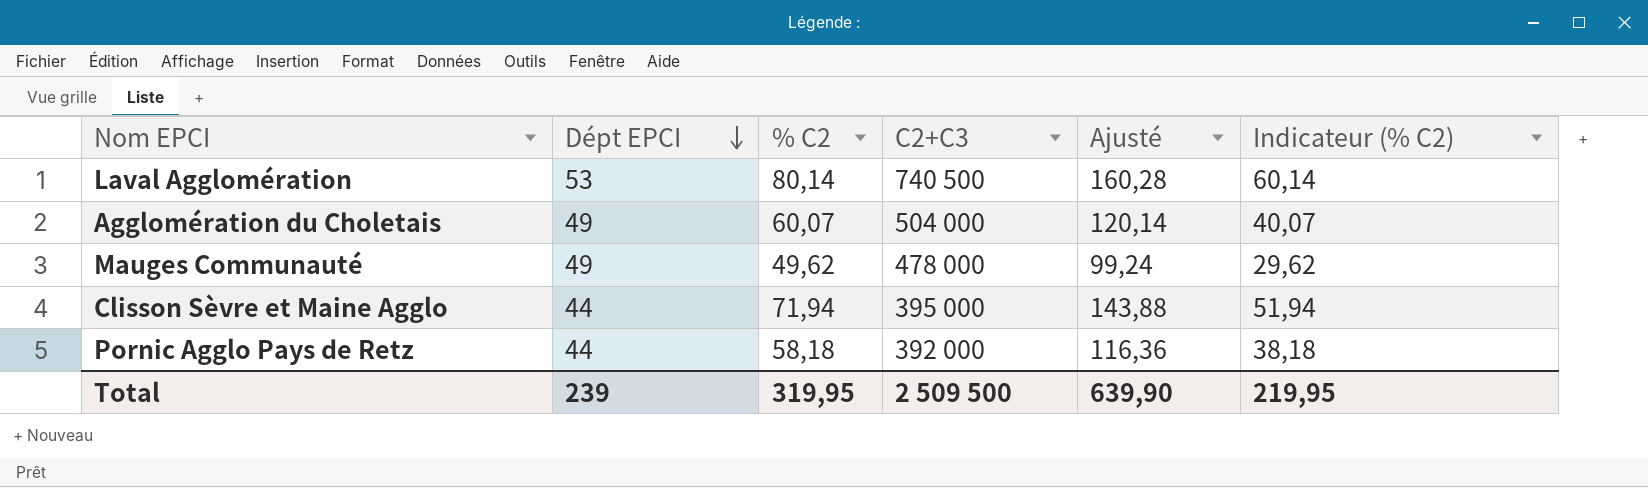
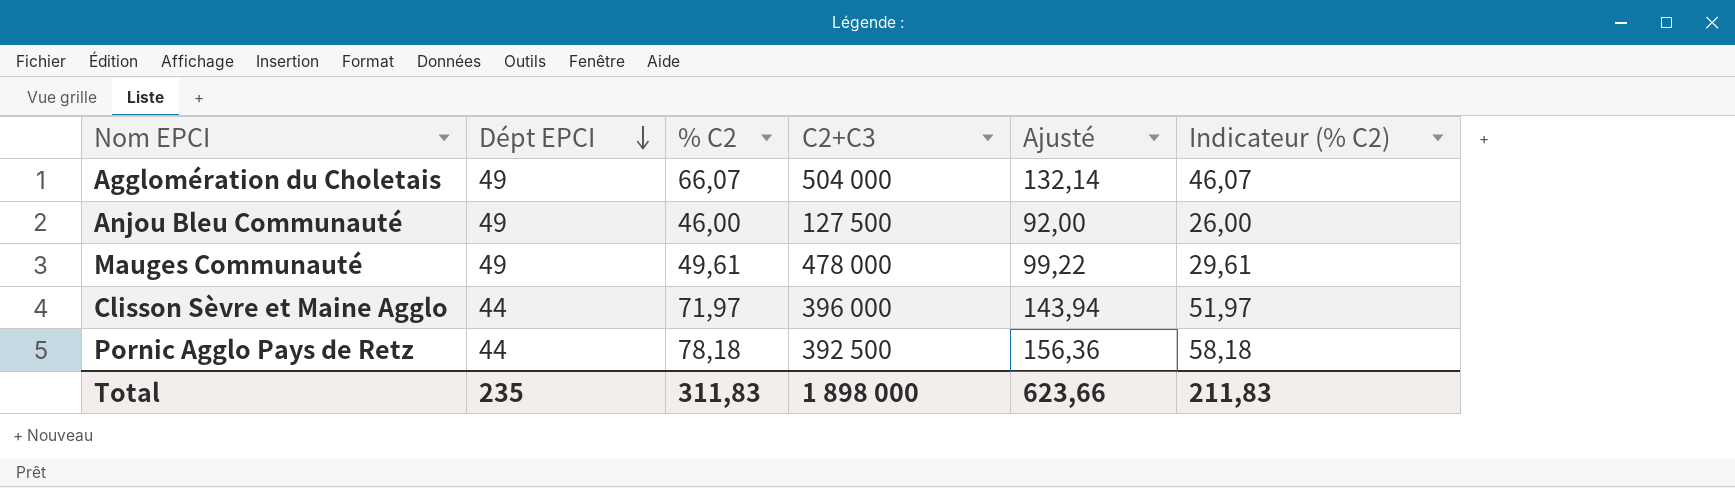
row Laval Agglomération: 53 | 80,14 | 740 500 | 160,28 | 60,14 -> none
Agglomération du Choletais | % C2: 60,07 -> 66,07
Agglomération du Choletais | Ajusté: 120,14 -> 132,14
Agglomération du Choletais | Indicateur (% C2): 40,07 -> 46,07
row Anjou Bleu Communauté: none -> 49 | 46,00 | 127 500 | 92,00 | 26,00
Mauges Communauté | % C2: 49,62 -> 49,61
Mauges Communauté | Ajusté: 99,24 -> 99,22
Mauges Communauté | Indicateur (% C2): 29,62 -> 29,61
Clisson Sèvre et Maine Agglo | % C2: 71,94 -> 71,97
Clisson Sèvre et Maine Agglo | C2+C3: 395 000 -> 396 000
Clisson Sèvre et Maine Agglo | Ajusté: 143,88 -> 143,94
Clisson Sèvre et Maine Agglo | Indicateur (% C2): 51,94 -> 51,97
Pornic Agglo Pays de Retz | % C2: 58,18 -> 78,18
Pornic Agglo Pays de Retz | C2+C3: 392 000 -> 392 500
Pornic Agglo Pays de Retz | Ajusté: 116,36 -> 156,36
Pornic Agglo Pays de Retz | Indicateur (% C2): 38,18 -> 58,18
Total | Dépt EPCI: 239 -> 235
Total | % C2: 319,95 -> 311,83
Total | C2+C3: 2 509 500 -> 1 898 000
Total | Ajusté: 639,90 -> 623,66
Total | Indicateur (% C2): 219,95 -> 211,83

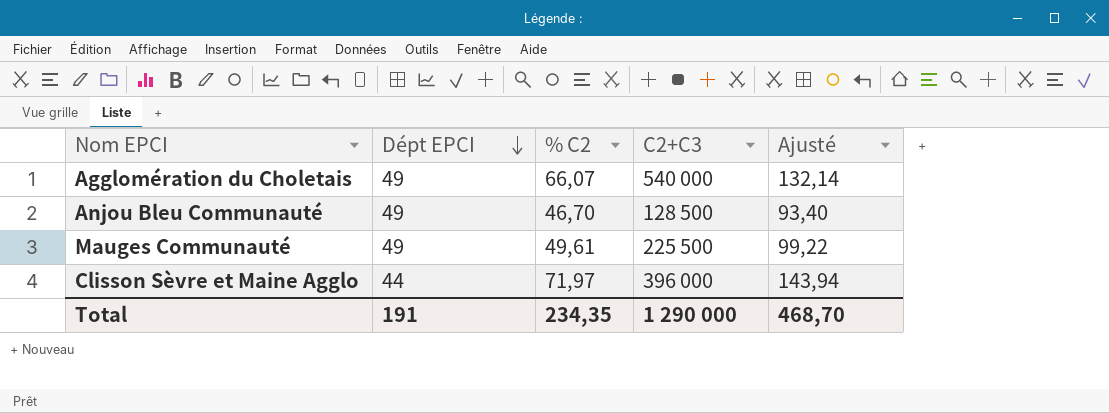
column Indicateur (% C2) | formula: [% C2] - 20 -> none
row Pornic Agglo Pays de Retz: 44 | 78,18 | 392 500 | 156,36 | 58,18 -> none
Agglomération du Choletais | C2+C3: 504 000 -> 540 000
Anjou Bleu Communauté | % C2: 46,00 -> 46,70
Anjou Bleu Communauté | C2+C3: 127 500 -> 128 500
Anjou Bleu Communauté | Ajusté: 92,00 -> 93,40
Mauges Communauté | C2+C3: 478 000 -> 225 500
Total | Dépt EPCI: 235 -> 191
Total | % C2: 311,83 -> 234,35
Total | C2+C3: 1 898 000 -> 1 290 000
Total | Ajusté: 623,66 -> 468,70

